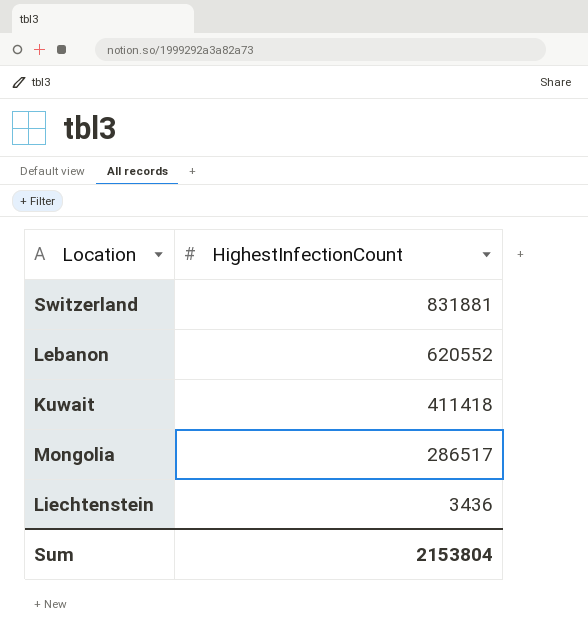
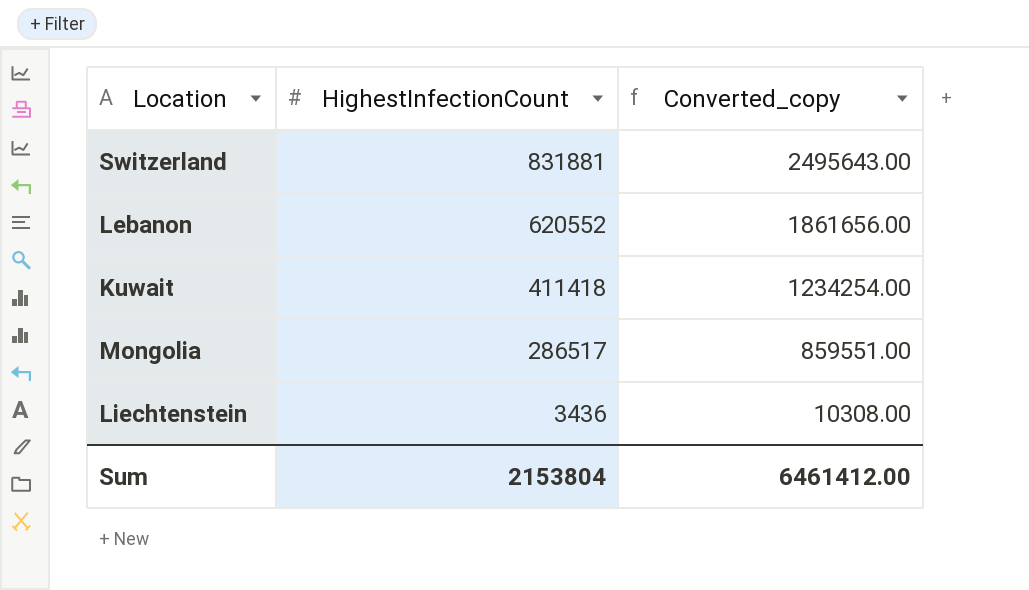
column Converted_copy | formula: none -> [HighestInfectionCount] * 3

